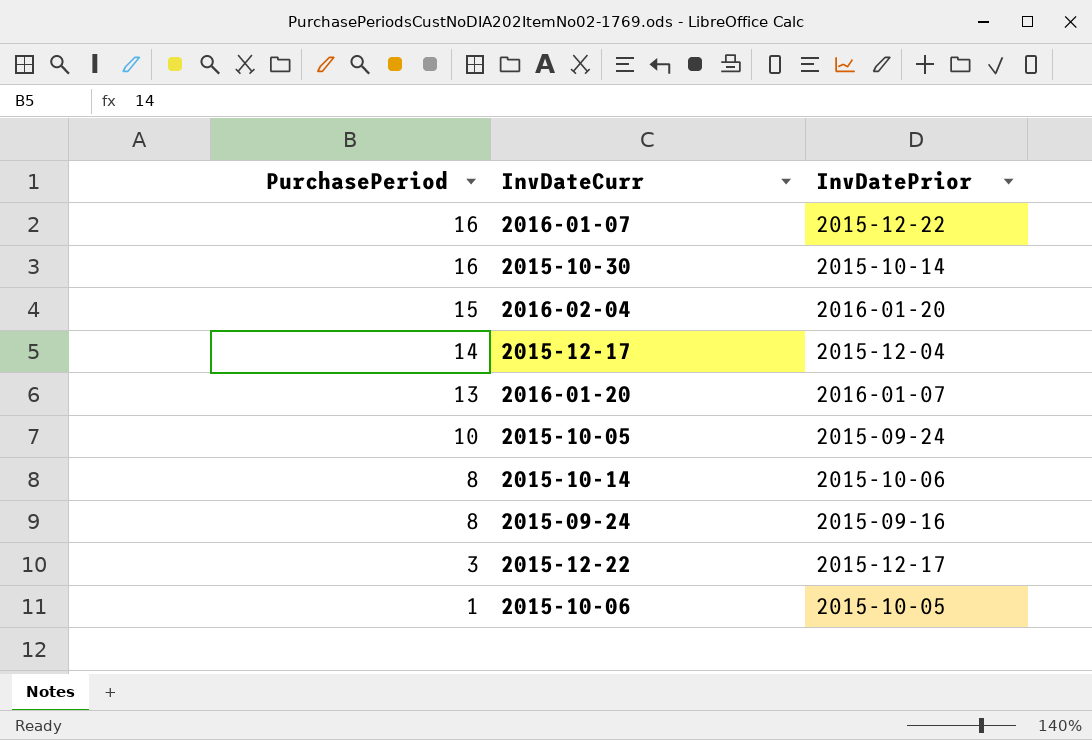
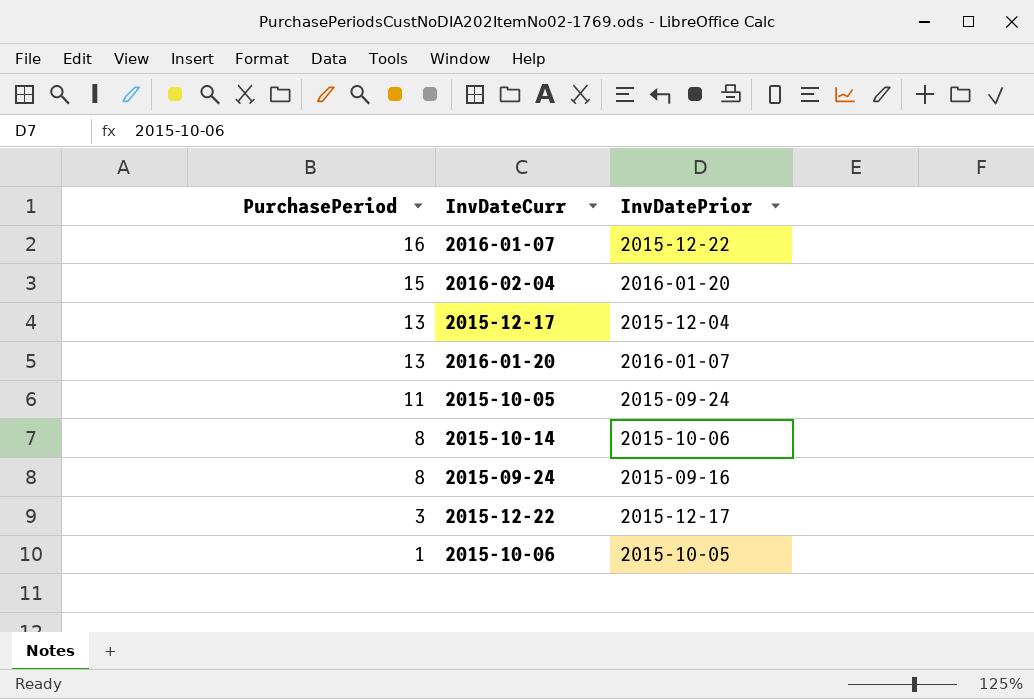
row 2015-10-30: 16 | 2015-10-14 -> none
2015-12-17 | PurchasePeriod: 14 -> 13
2015-10-05 | PurchasePeriod: 10 -> 11

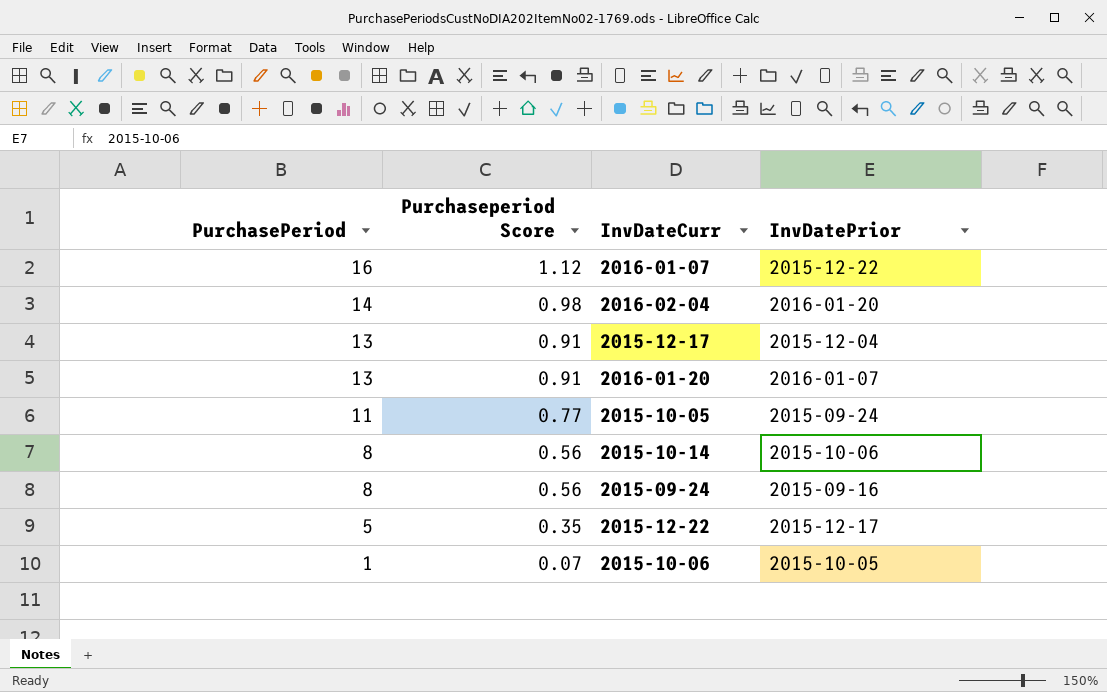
column Purchaseperiod Score | formula: none -> [PurchasePeriod] * 0.07
2016-02-04 | PurchasePeriod: 15 -> 14
2015-12-22 | PurchasePeriod: 3 -> 5

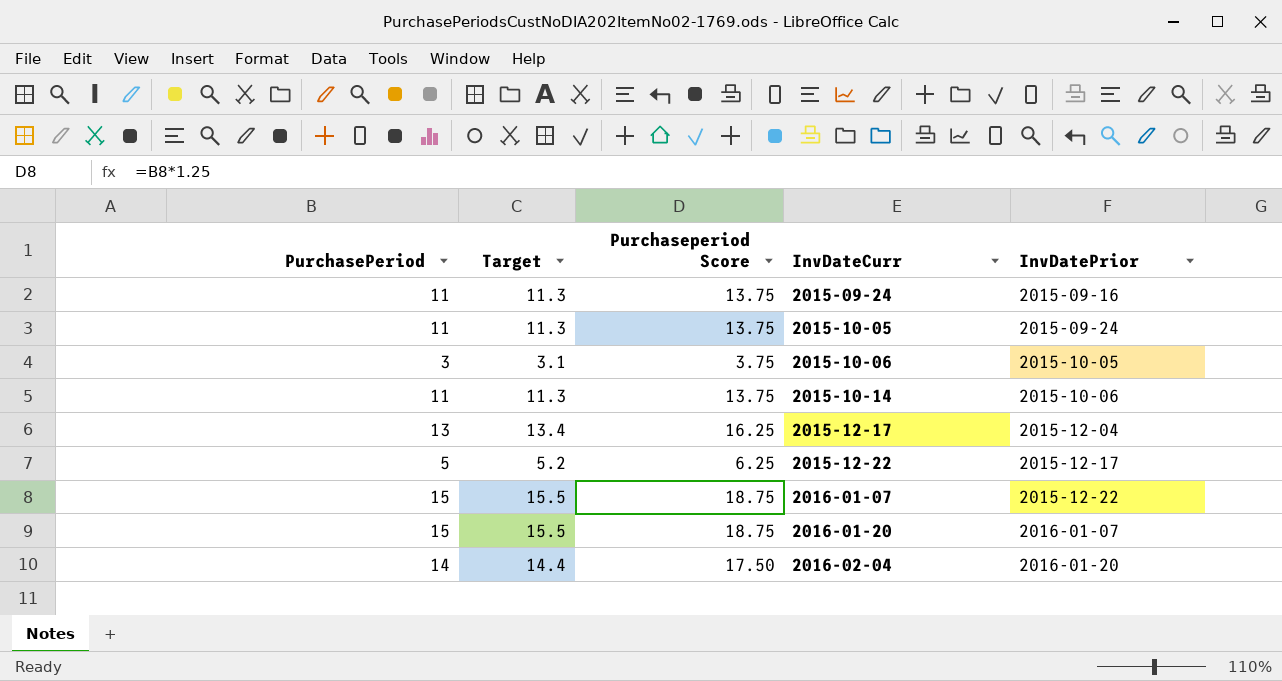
row order: PurchasePeriod descending -> InvDateCurr ascending
column Target | formula: none -> [PurchasePeriod] * 1.03
column Purchaseperiod Score | formula: [PurchasePeriod] * 0.07 -> [PurchasePeriod] * 1.25
2015-09-24 | PurchasePeriod: 8 -> 11
2015-10-06 | PurchasePeriod: 1 -> 3
2015-10-14 | PurchasePeriod: 8 -> 11
2016-01-07 | PurchasePeriod: 16 -> 15
2016-01-20 | PurchasePeriod: 13 -> 15

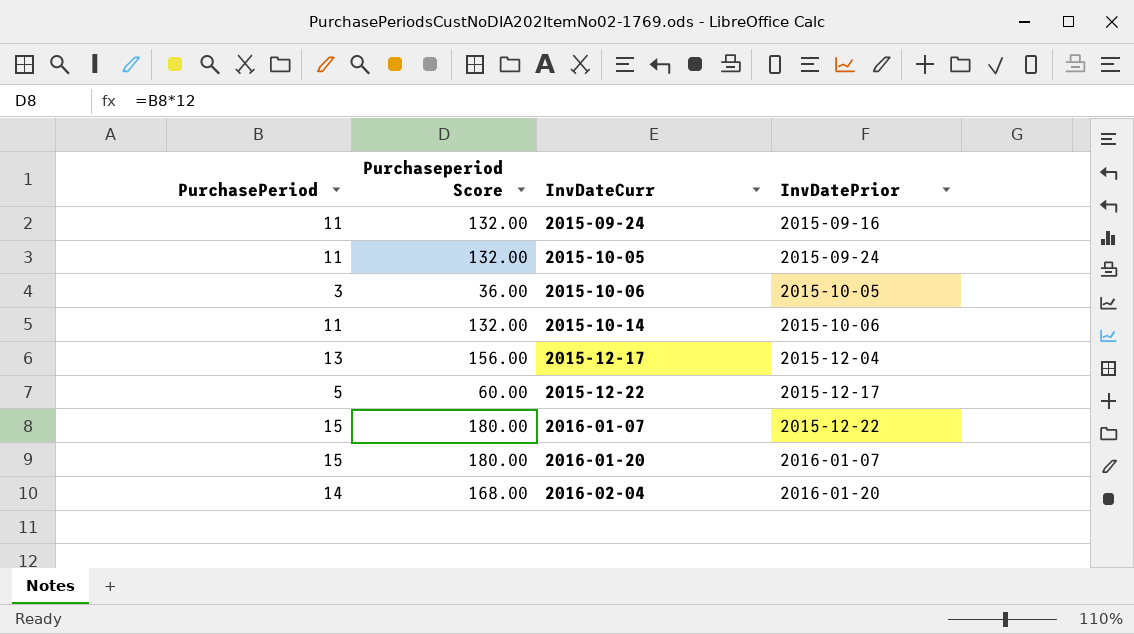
column Target | formula: [PurchasePeriod] * 1.03 -> none
column Purchaseperiod Score | formula: [PurchasePeriod] * 1.25 -> [PurchasePeriod] * 12

